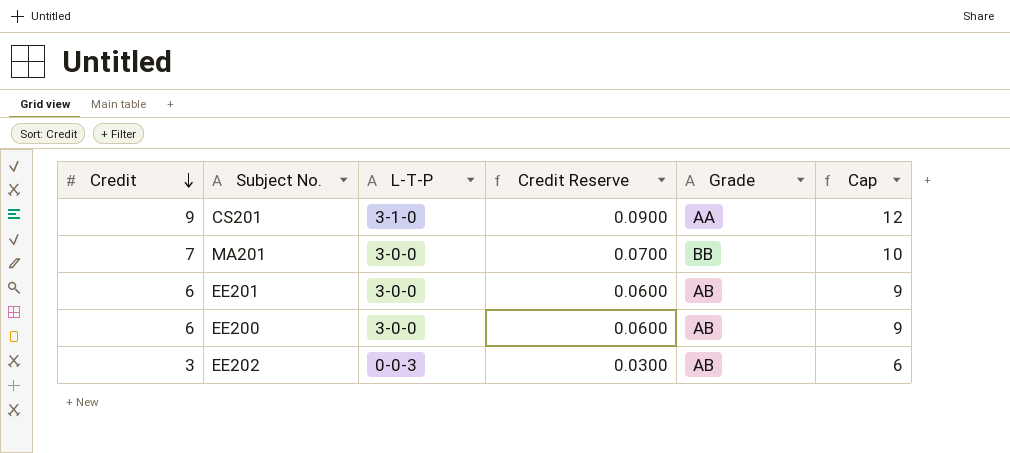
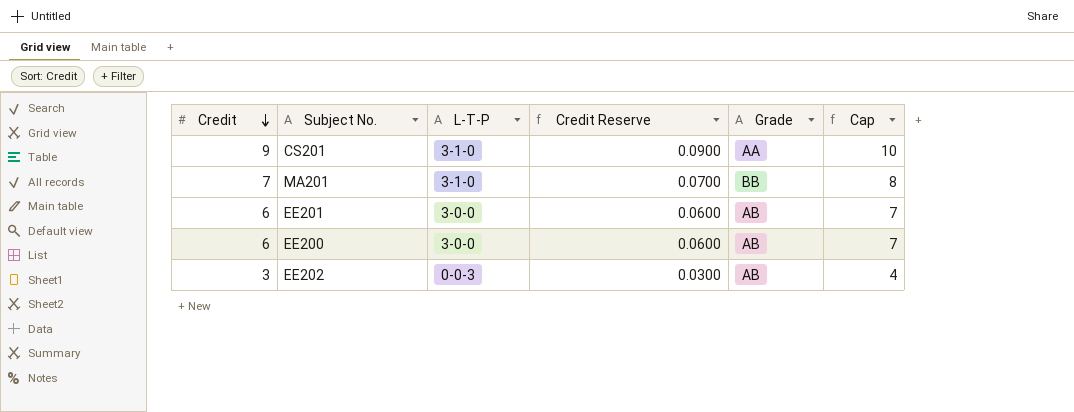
column Cap | formula: [Credit] + 3 -> [Credit] + 1
MA201 | L-T-P: 3-0-0 -> 3-1-0

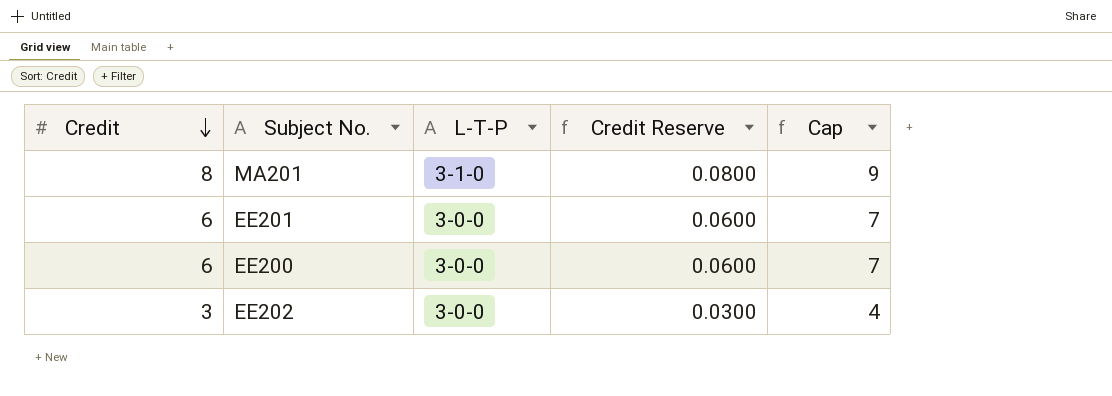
column Grade | position: 5 -> none
row CS201: 9 | 3-1-0 | 0.0900 | AA | 10 -> none
MA201 | Credit: 7 -> 8
MA201 | Credit Reserve: 0.0700 -> 0.0800
MA201 | Cap: 8 -> 9
EE202 | L-T-P: 0-0-3 -> 3-0-0

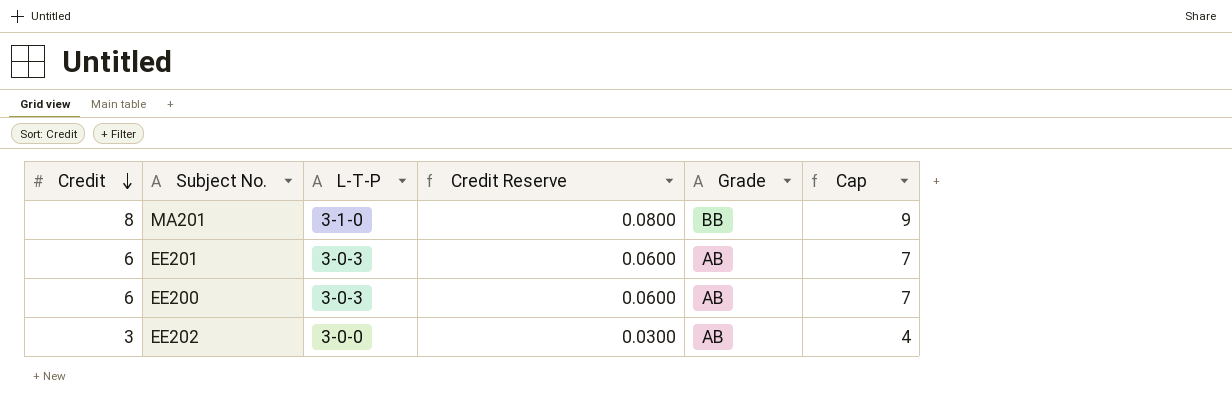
column Grade | position: none -> 5
EE201 | L-T-P: 3-0-0 -> 3-0-3
EE200 | L-T-P: 3-0-0 -> 3-0-3

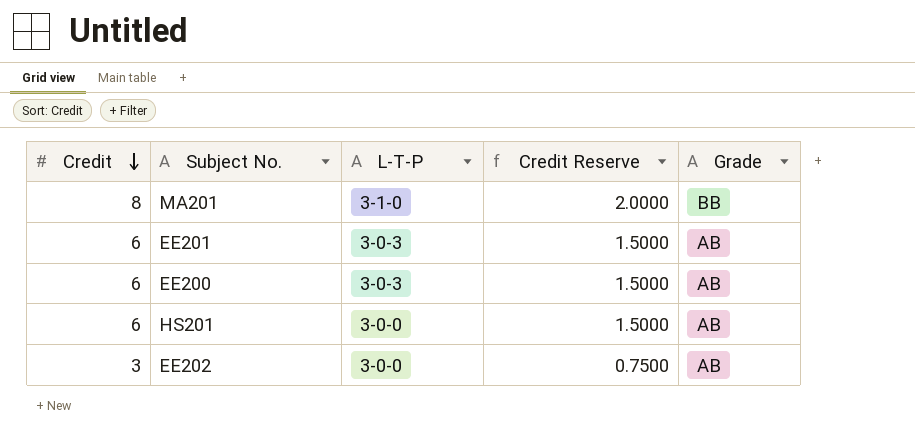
column Cap | formula: [Credit] + 1 -> none
column Credit Reserve | formula: [Credit] * 0.01 -> [Credit] * 0.25
row HS201: none -> 6 | 3-0-0 | 1.5000 | AB

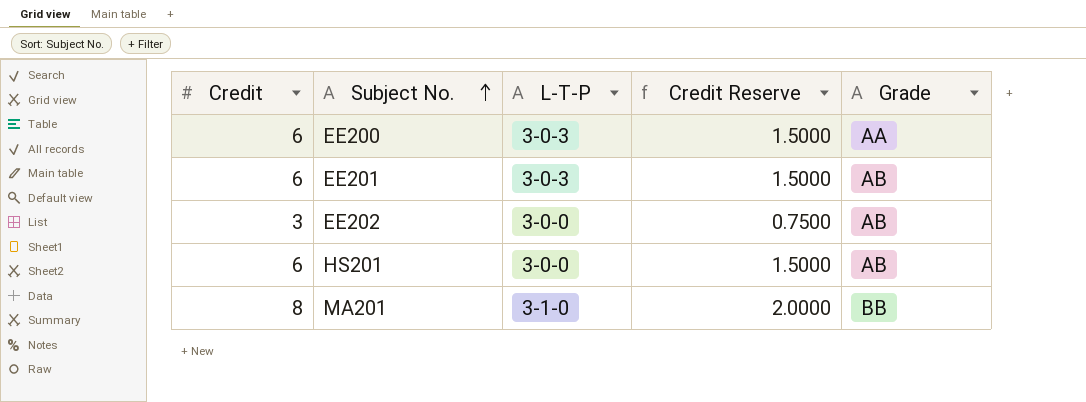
row order: Credit descending -> Subject No. ascending
EE200 | Grade: AB -> AA

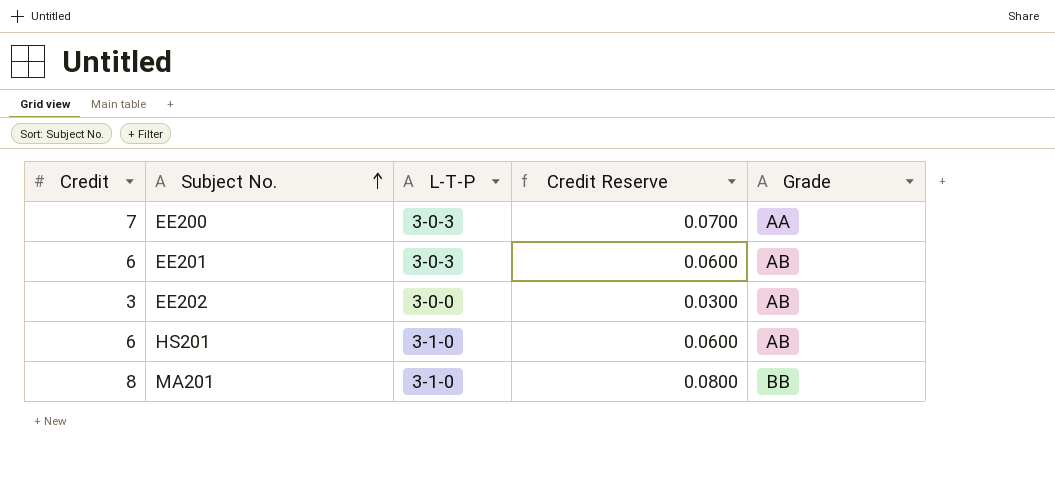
column Credit Reserve | formula: [Credit] * 0.25 -> [Credit] * 0.01
EE200 | Credit: 6 -> 7
HS201 | L-T-P: 3-0-0 -> 3-1-0

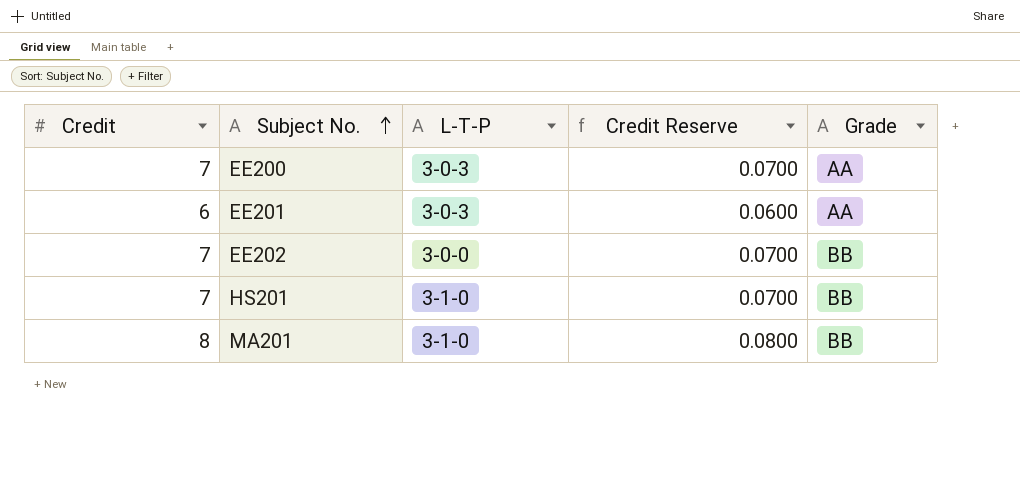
EE201 | Grade: AB -> AA
EE202 | Credit: 3 -> 7
EE202 | Credit Reserve: 0.0300 -> 0.0700
EE202 | Grade: AB -> BB
HS201 | Credit: 6 -> 7
HS201 | Credit Reserve: 0.0600 -> 0.0700
HS201 | Grade: AB -> BB

